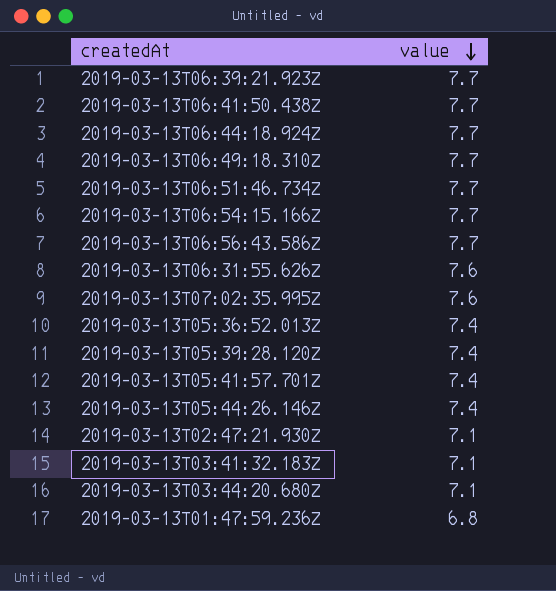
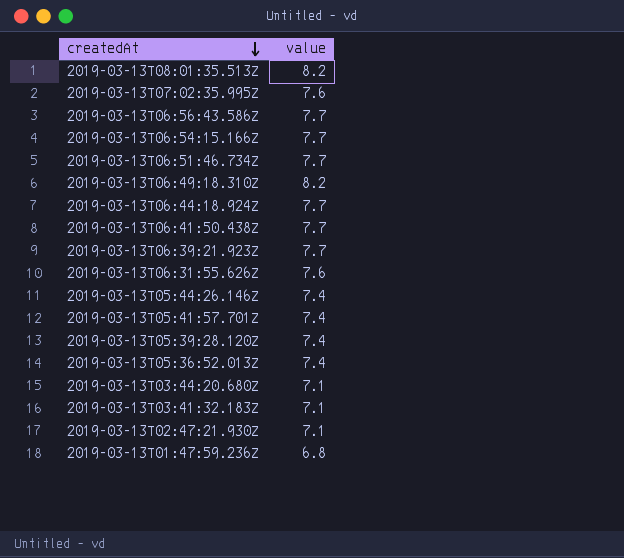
row order: value descending -> createdAt descending
row 2019-03-13T08:01:35.513Z: none -> 8.2
2019-03-13T06:49:18.310Z | value: 7.7 -> 8.2

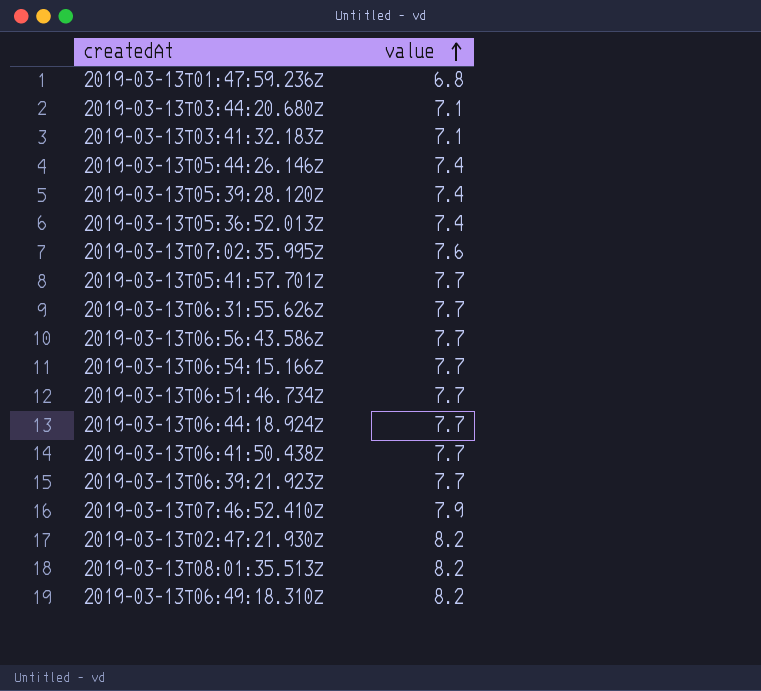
row order: createdAt descending -> value ascending
2019-03-13T05:41:57.701Z | value: 7.4 -> 7.7
2019-03-13T06:31:55.626Z | value: 7.6 -> 7.7
row 2019-03-13T07:46:52.410Z: none -> 7.9
2019-03-13T02:47:21.930Z | value: 7.1 -> 8.2

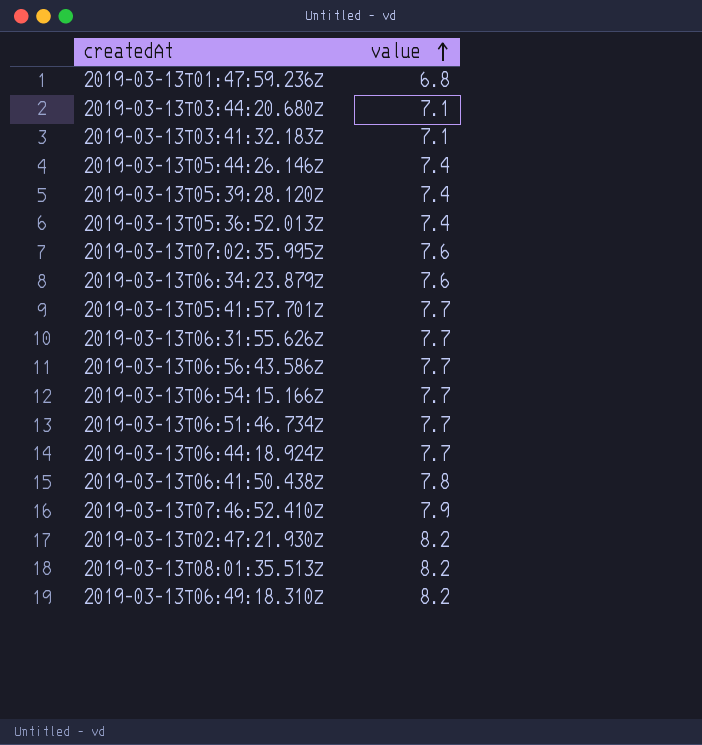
row 2019-03-13T06:39:21.923Z: 7.7 -> none
row 2019-03-13T06:34:23.879Z: none -> 7.6
2019-03-13T06:41:50.438Z | value: 7.7 -> 7.8

